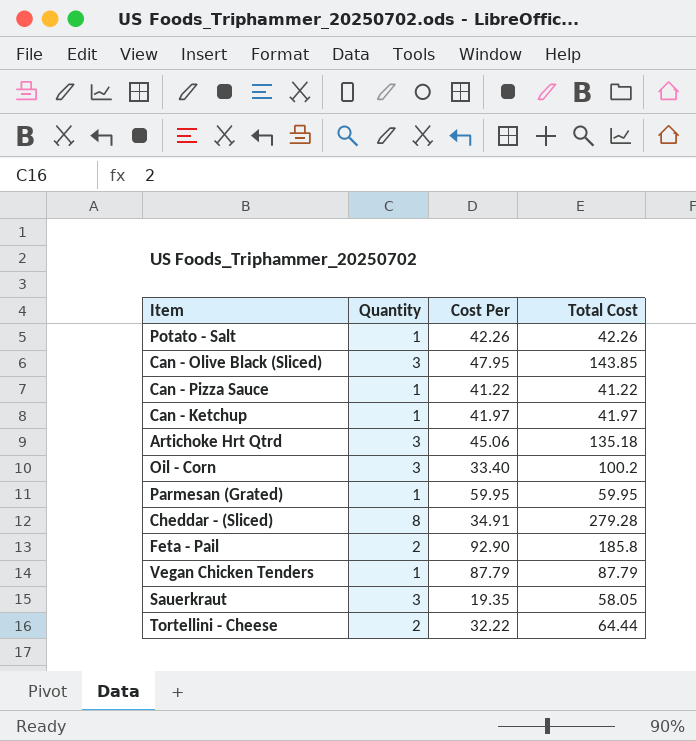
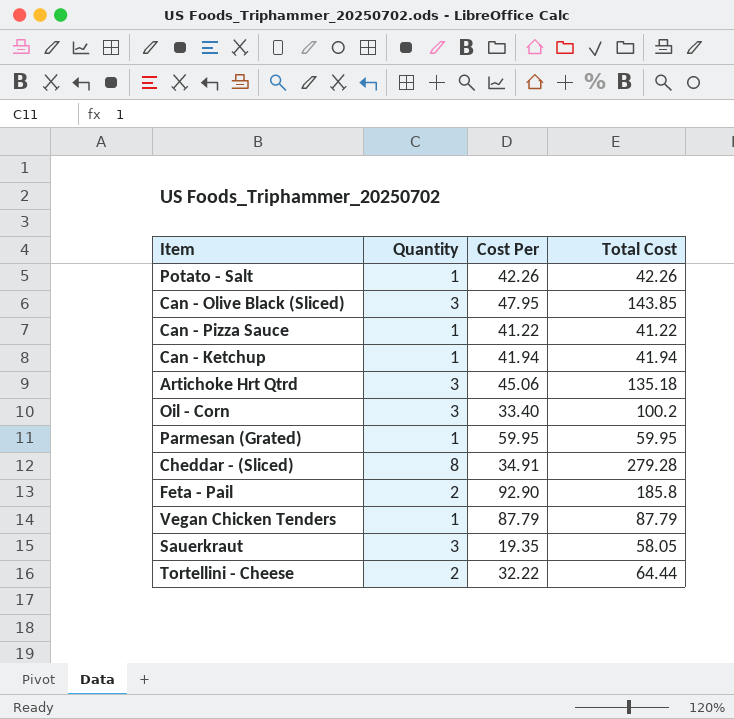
Can - Ketchup | Cost Per: 41.97 -> 41.94
Can - Ketchup | Total Cost: 41.97 -> 41.94

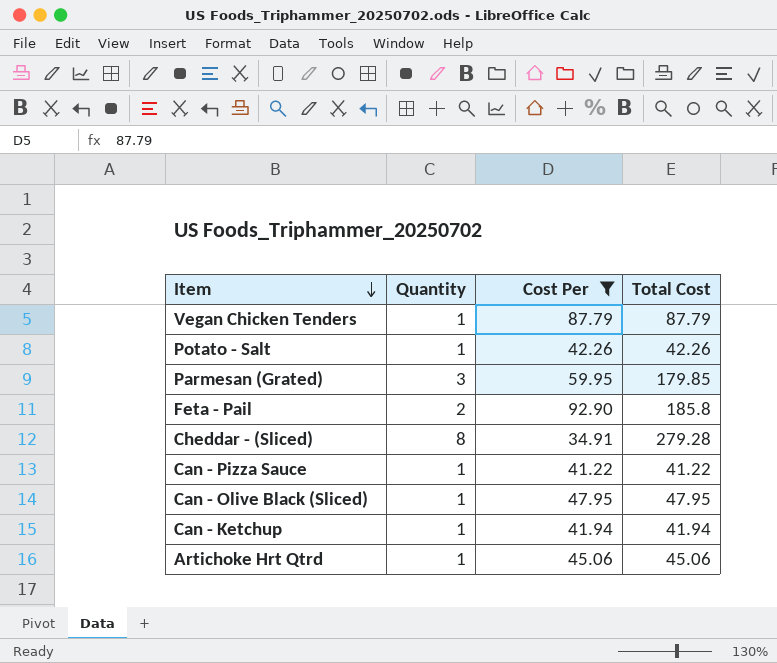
filter: none -> Cost Per >= 34.91
row order: none -> Item descending
Parmesan (Grated) | Quantity: 1 -> 3
Parmesan (Grated) | Total Cost: 59.95 -> 179.85
Can - Olive Black (Sliced) | Quantity: 3 -> 1
Can - Olive Black (Sliced) | Total Cost: 143.85 -> 47.95
Artichoke Hrt Qtrd | Quantity: 3 -> 1
Artichoke Hrt Qtrd | Total Cost: 135.18 -> 45.06

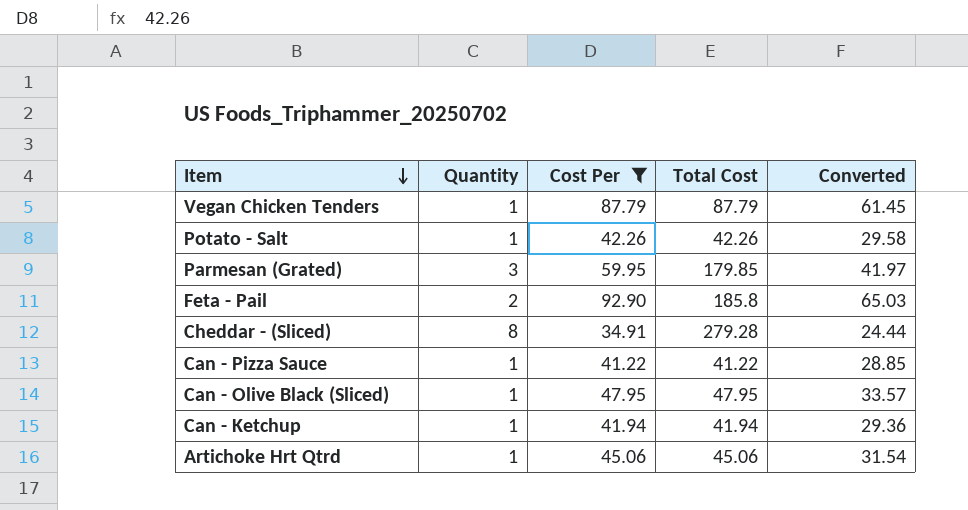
column Converted | formula: none -> [Cost Per] * 0.7

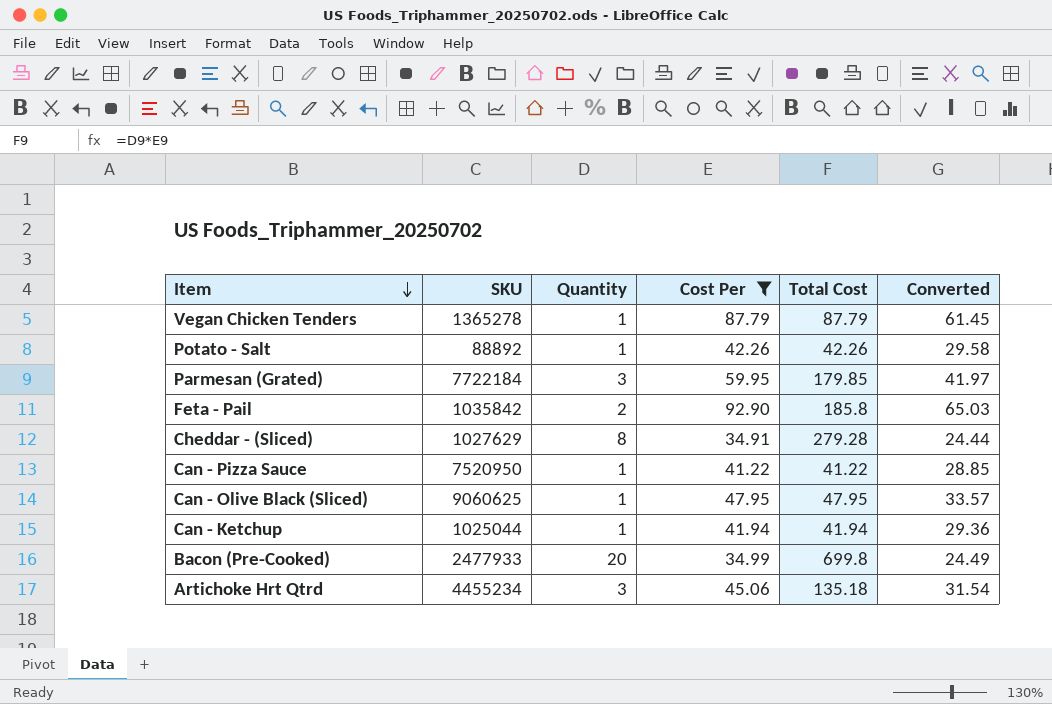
column SKU | position: none -> 2
row Bacon (Pre-Cooked): none -> 2477933 | 20 | 34.99 | 699.8 | 24.49
Artichoke Hrt Qtrd | Quantity: 1 -> 3
Artichoke Hrt Qtrd | Total Cost: 45.06 -> 135.18

